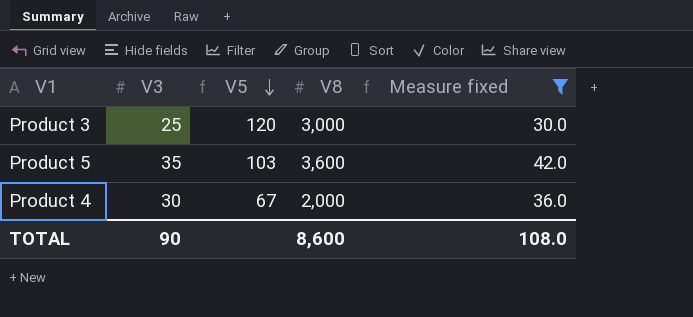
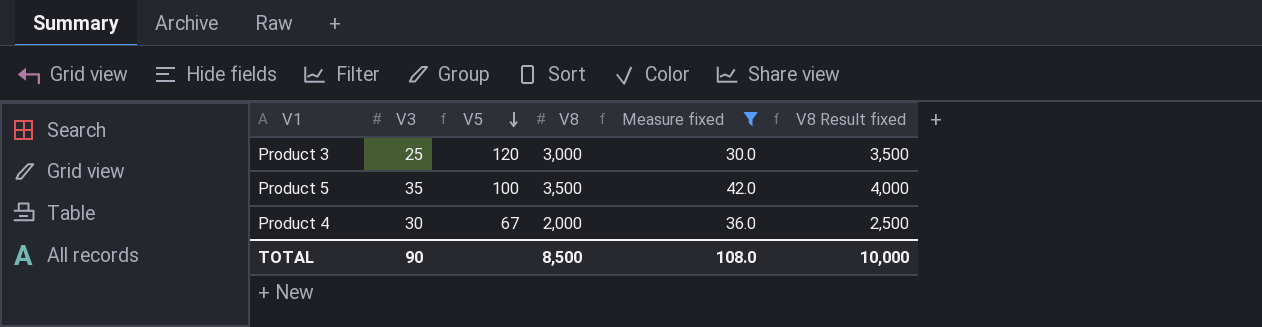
column V8 Result fixed | formula: none -> [V8] + 500
Product 5 | V5: 103 -> 100
Product 5 | V8: 3,600 -> 3,500
TOTAL | V8: 8,600 -> 8,500

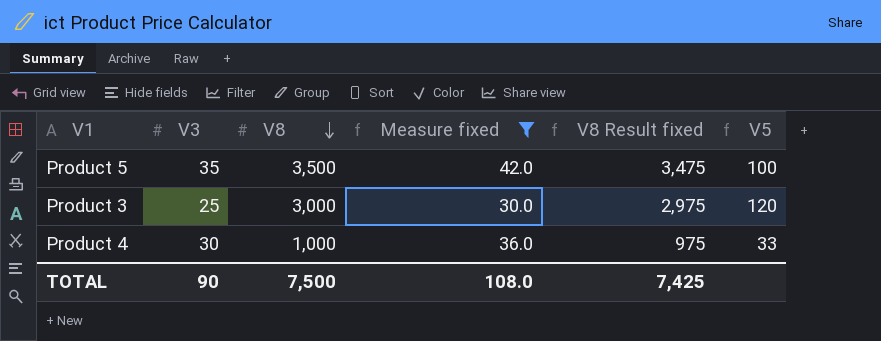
row order: V5 descending -> V8 descending
column V8 Result fixed | formula: [V8] + 500 -> [V8] - 25
column V5 | position: 3 -> 6
Product 4 | V8: 2,000 -> 1,000
Product 4 | V5: 67 -> 33
TOTAL | V8: 8,500 -> 7,500
TOTAL | V8 Result fixed: 10,000 -> 7,425

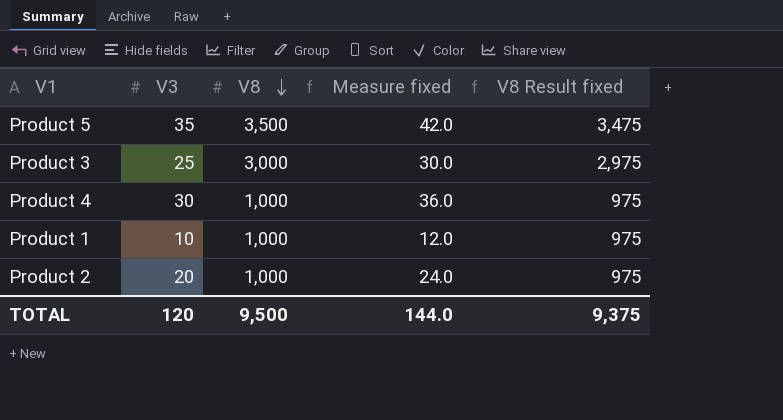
filter: Measure fixed >= 30.0 -> none
column V5 | formula: [V8] / [V3] -> none
TOTAL | V3: 90 -> 120
TOTAL | V8: 7,500 -> 9,500
TOTAL | Measure fixed: 108.0 -> 144.0
TOTAL | V8 Result fixed: 7,425 -> 9,375

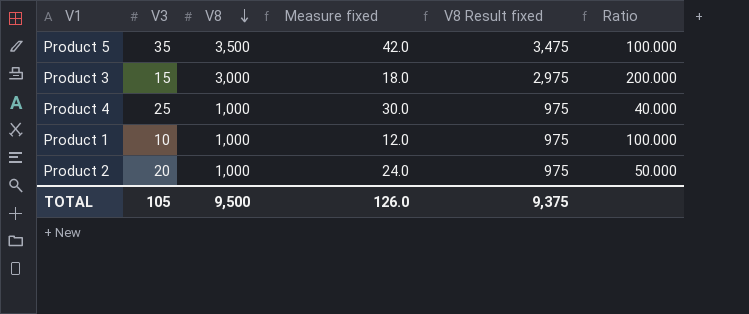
column Ratio | formula: none -> [V8] / [V3]
Product 3 | V3: 25 -> 15
Product 3 | Measure fixed: 30.0 -> 18.0
Product 4 | V3: 30 -> 25
Product 4 | Measure fixed: 36.0 -> 30.0
TOTAL | V3: 120 -> 105
TOTAL | Measure fixed: 144.0 -> 126.0

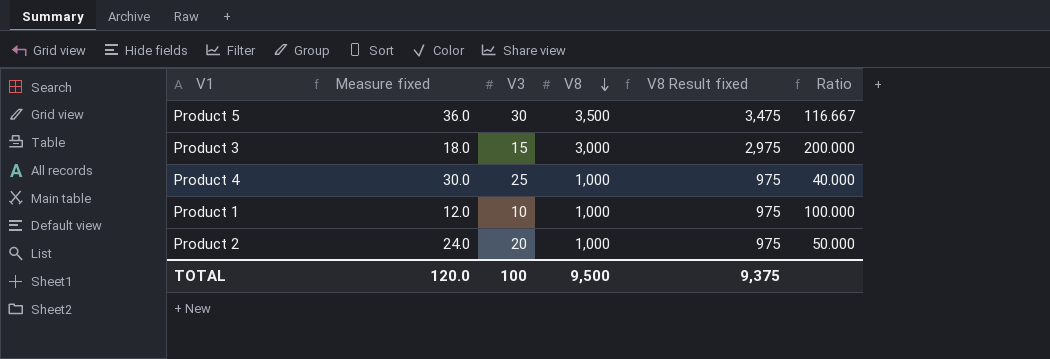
column Measure fixed | position: 4 -> 2
Product 5 | Measure fixed: 42.0 -> 36.0
Product 5 | V3: 35 -> 30
Product 5 | Ratio: 100.000 -> 116.667
TOTAL | Measure fixed: 126.0 -> 120.0
TOTAL | V3: 105 -> 100

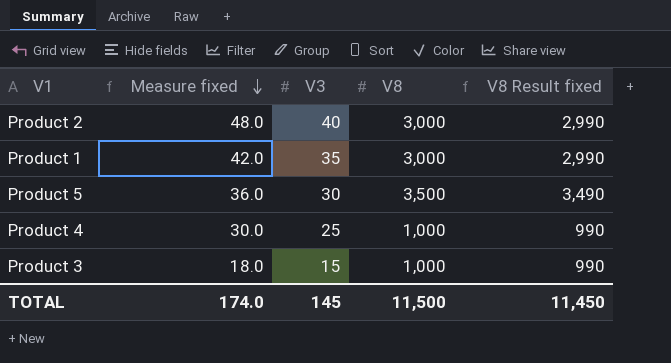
row order: V8 descending -> Measure fixed descending
column Ratio | formula: [V8] / [V3] -> none
column V8 Result fixed | formula: [V8] - 25 -> [V8] - 10
Product 2 | Measure fixed: 24.0 -> 48.0
Product 2 | V3: 20 -> 40
Product 2 | V8: 1,000 -> 3,000
Product 1 | Measure fixed: 12.0 -> 42.0
Product 1 | V3: 10 -> 35
Product 1 | V8: 1,000 -> 3,000
Product 3 | V8: 3,000 -> 1,000
TOTAL | Measure fixed: 120.0 -> 174.0
TOTAL | V3: 100 -> 145
TOTAL | V8: 9,500 -> 11,500
TOTAL | V8 Result fixed: 9,375 -> 11,450

